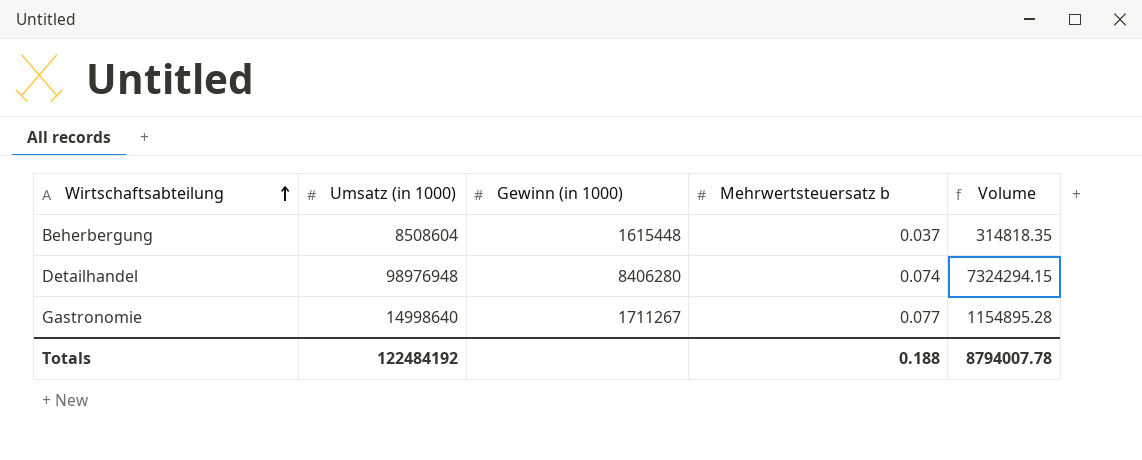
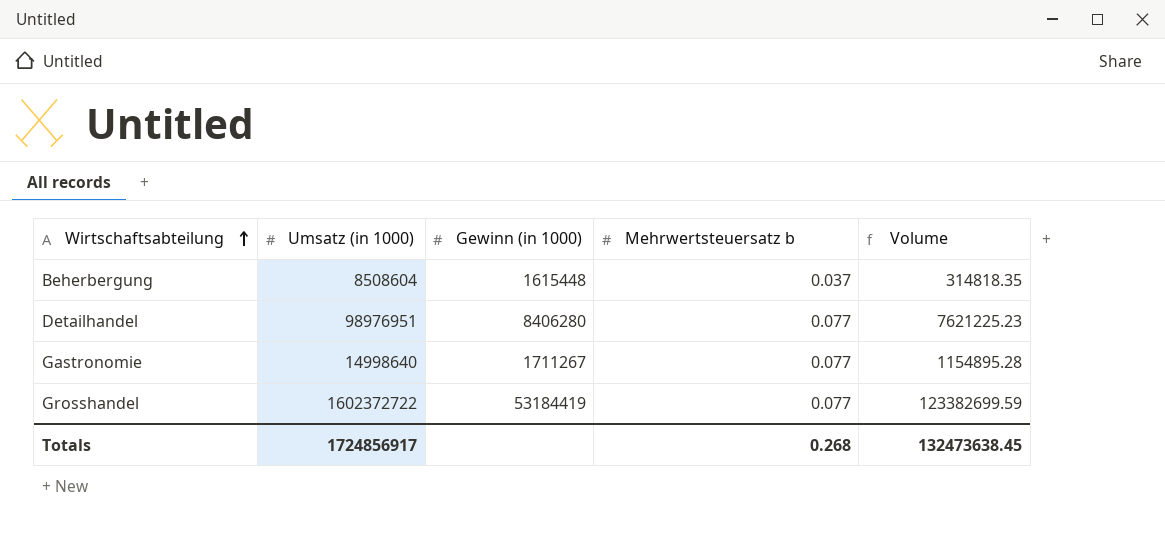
Detailhandel | Umsatz (in 1000): 98976948 -> 98976951
Detailhandel | Mehrwertsteuersatz b: 0.074 -> 0.077
Detailhandel | Volume: 7324294.15 -> 7621225.23
row Grosshandel: none -> 1602372722 | 53184419 | 0.077 | 123382699.59
Totals | Umsatz (in 1000): 122484192 -> 1724856917
Totals | Mehrwertsteuersatz b: 0.188 -> 0.268
Totals | Volume: 8794007.78 -> 132473638.45

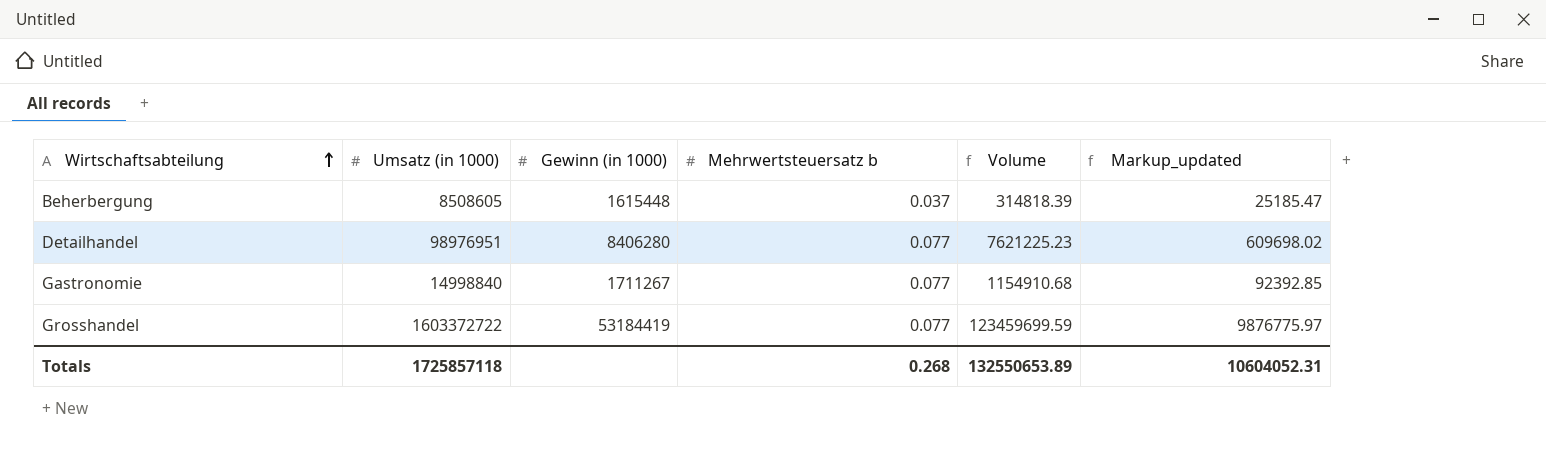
column Markup_updated | formula: none -> [Volume] * 0.08
Beherbergung | Umsatz (in 1000): 8508604 -> 8508605
Beherbergung | Volume: 314818.35 -> 314818.39
Gastronomie | Umsatz (in 1000): 14998640 -> 14998840
Gastronomie | Volume: 1154895.28 -> 1154910.68
Grosshandel | Umsatz (in 1000): 1602372722 -> 1603372722
Grosshandel | Volume: 123382699.59 -> 123459699.59
Totals | Umsatz (in 1000): 1724856917 -> 1725857118
Totals | Volume: 132473638.45 -> 132550653.89

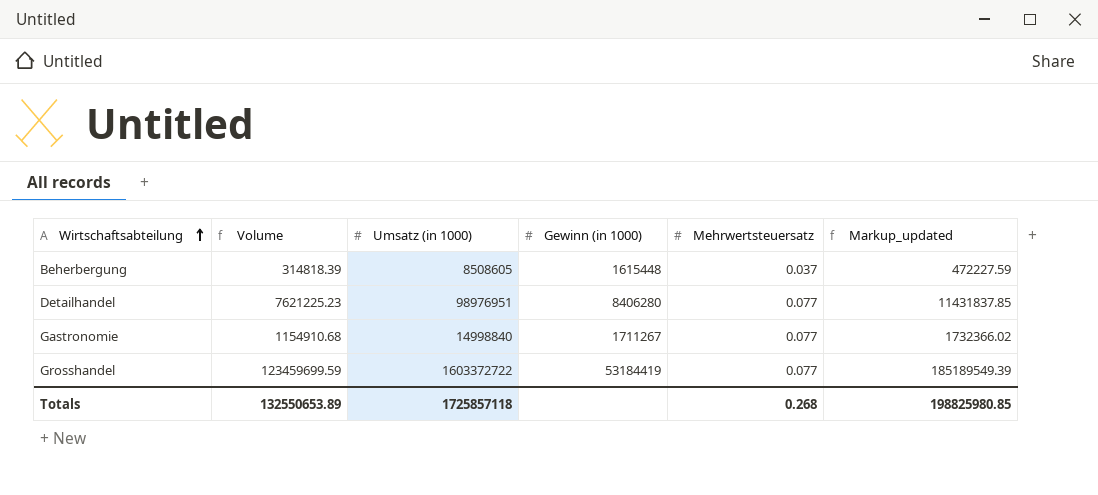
column Volume | position: 5 -> 2
column name: Mehrwertsteuersatz b -> Mehrwertsteuersatz
column Markup_updated | formula: [Volume] * 0.08 -> [Volume] * 1.5
Totals | Markup_updated: 10604052.31 -> 198825980.85

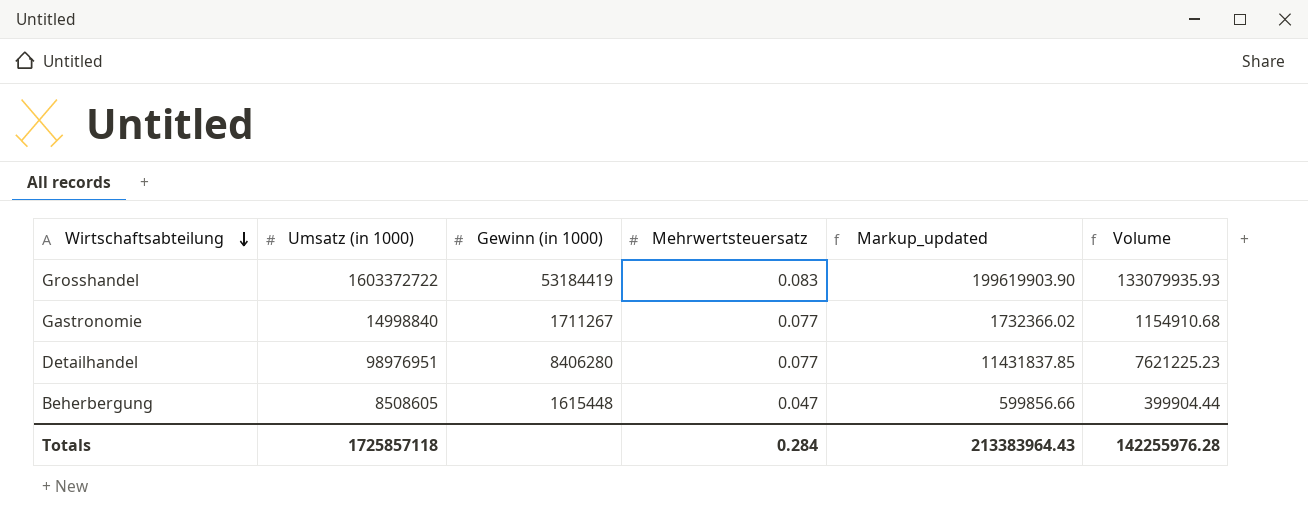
row order: Wirtschaftsabteilung ascending -> Wirtschaftsabteilung descending
column Volume | position: 2 -> 6
Grosshandel | Mehrwertsteuersatz: 0.077 -> 0.083
Grosshandel | Markup_updated: 185189549.39 -> 199619903.90
Grosshandel | Volume: 123459699.59 -> 133079935.93
Beherbergung | Mehrwertsteuersatz: 0.037 -> 0.047
Beherbergung | Markup_updated: 472227.59 -> 599856.66
Beherbergung | Volume: 314818.39 -> 399904.44
Totals | Mehrwertsteuersatz: 0.268 -> 0.284
Totals | Markup_updated: 198825980.85 -> 213383964.43
Totals | Volume: 132550653.89 -> 142255976.28

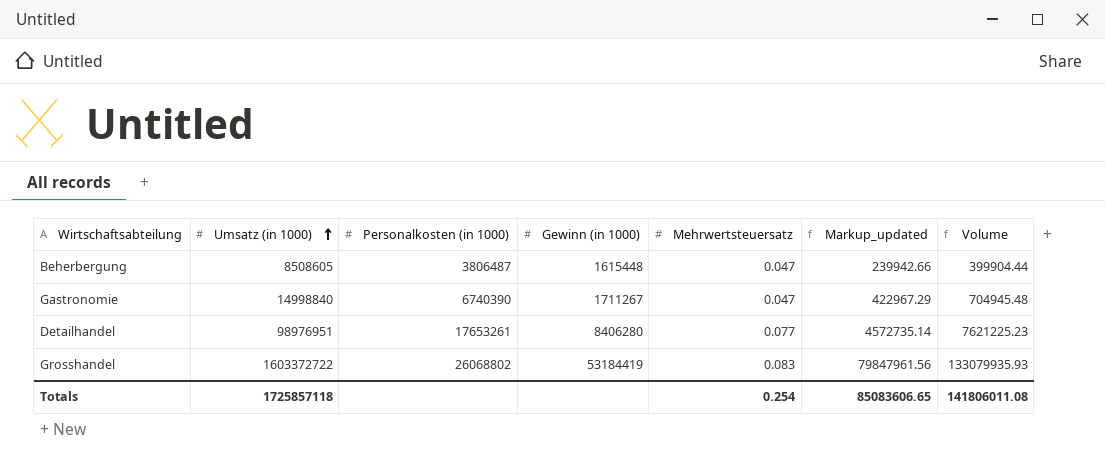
row order: Wirtschaftsabteilung descending -> Umsatz (in 1000) ascending
column Personalkosten (in 1000) | position: none -> 3
column Markup_updated | formula: [Volume] * 1.5 -> [Volume] * 0.6
Gastronomie | Mehrwertsteuersatz: 0.077 -> 0.047
Gastronomie | Volume: 1154910.68 -> 704945.48
Totals | Mehrwertsteuersatz: 0.284 -> 0.254
Totals | Markup_updated: 213383964.43 -> 85083606.65
Totals | Volume: 142255976.28 -> 141806011.08

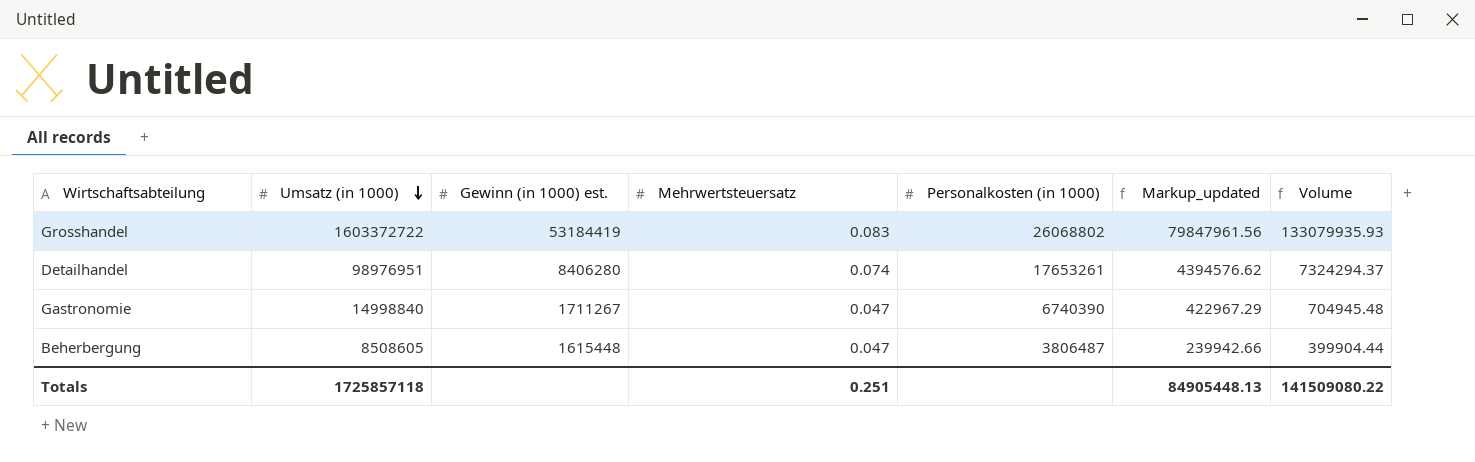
row order: Umsatz (in 1000) ascending -> Umsatz (in 1000) descending
column name: Gewinn (in 1000) -> Gewinn (in 1000) est.
column Personalkosten (in 1000) | position: 3 -> 5
Detailhandel | Mehrwertsteuersatz: 0.077 -> 0.074
Detailhandel | Markup_updated: 4572735.14 -> 4394576.62
Detailhandel | Volume: 7621225.23 -> 7324294.37
Totals | Mehrwertsteuersatz: 0.254 -> 0.251
Totals | Markup_updated: 85083606.65 -> 84905448.13
Totals | Volume: 141806011.08 -> 141509080.22

